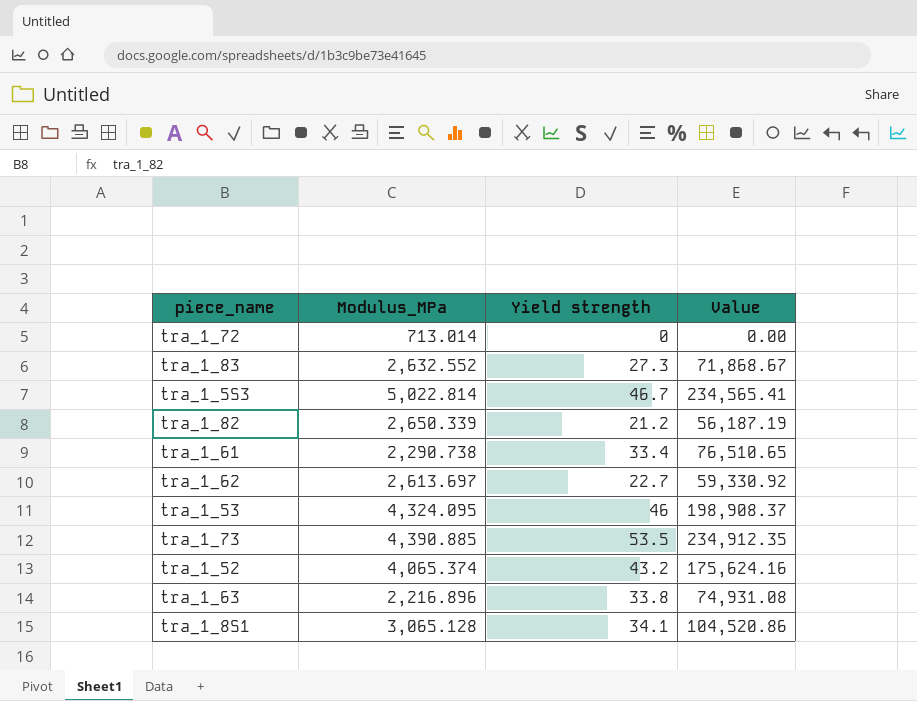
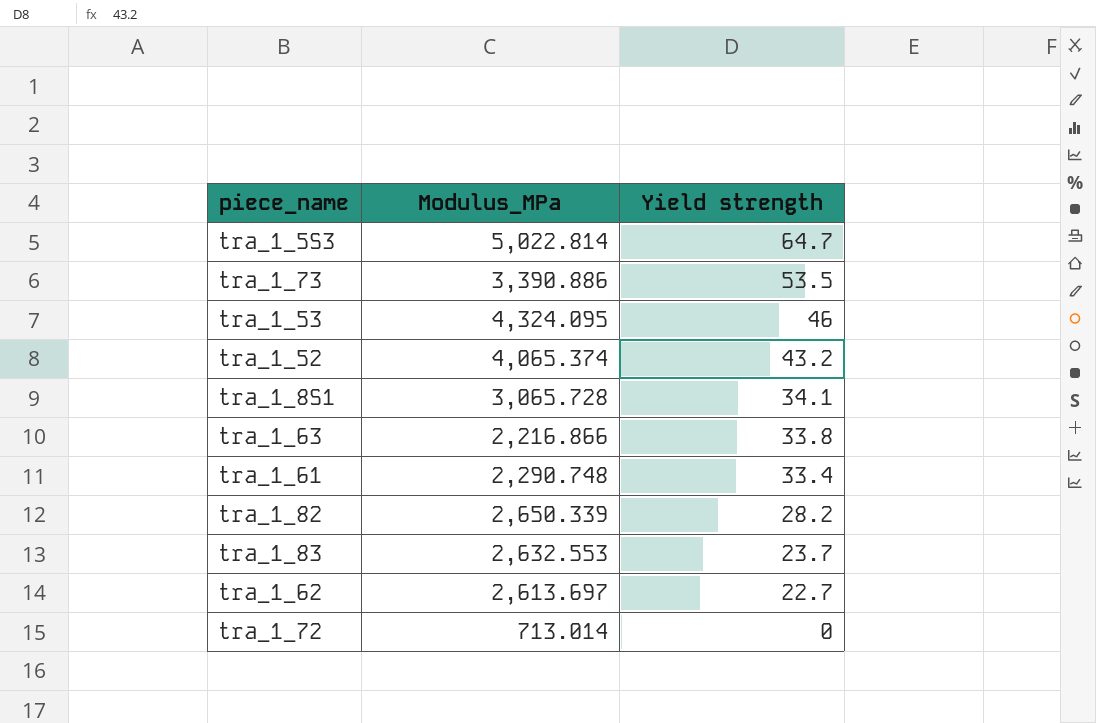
row order: none -> Yield strength descending
column Value | formula: [Modulus_MPa] * [Yield strength] -> none
tra_1_5S3 | Yield strength: 46.7 -> 64.7
tra_1_73 | Modulus_MPa: 4,390.885 -> 3,390.886
tra_1_8S1 | Modulus_MPa: 3,065.128 -> 3,065.728
tra_1_63 | Modulus_MPa: 2,216.896 -> 2,216.866
tra_1_61 | Modulus_MPa: 2,290.738 -> 2,290.748
tra_1_82 | Yield strength: 21.2 -> 28.2
tra_1_83 | Modulus_MPa: 2,632.552 -> 2,632.553
tra_1_83 | Yield strength: 27.3 -> 23.7

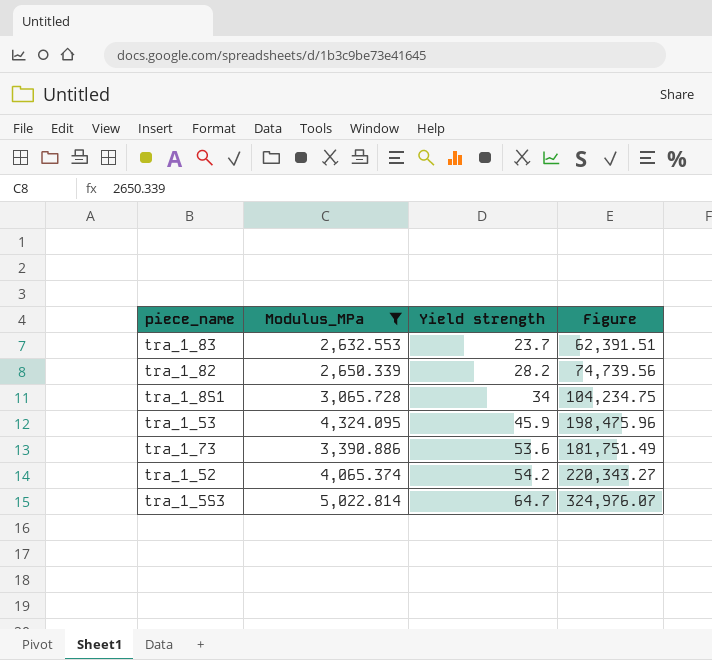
filter: none -> Modulus_MPa >= 2,632.553
row order: Yield strength descending -> Yield strength ascending
column Figure | formula: none -> [Modulus_MPa] * [Yield strength]
tra_1_8S1 | Yield strength: 34.1 -> 34
tra_1_53 | Yield strength: 46 -> 45.9
tra_1_73 | Yield strength: 53.5 -> 53.6
tra_1_52 | Yield strength: 43.2 -> 54.2

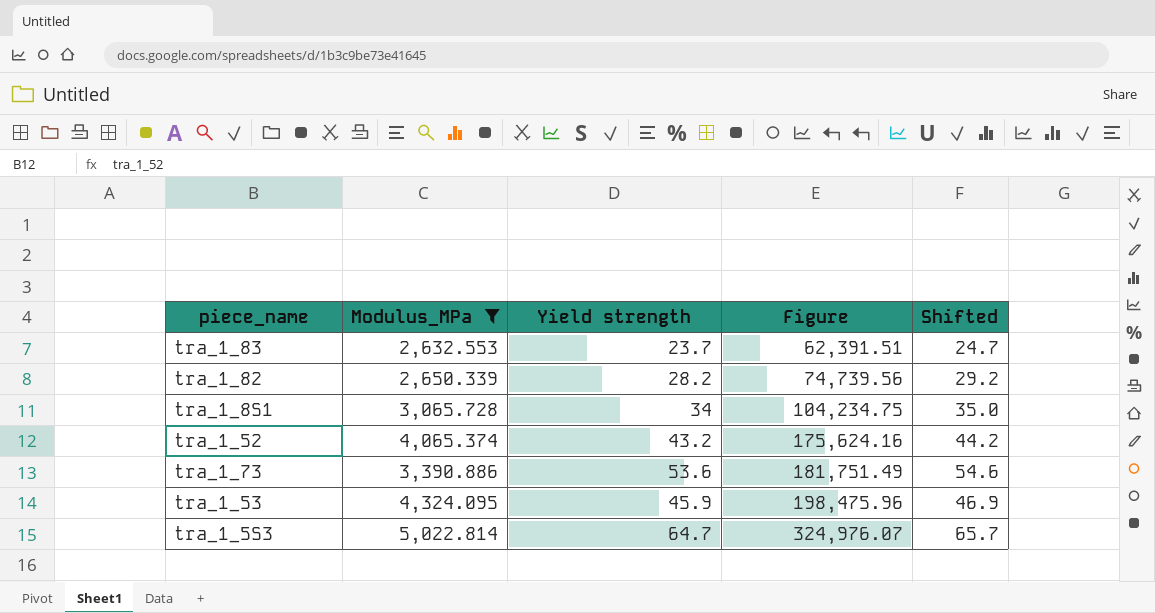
row order: Yield strength ascending -> Figure ascending
column Shifted | formula: none -> [Yield strength] + 1
tra_1_52 | Yield strength: 54.2 -> 43.2
tra_1_52 | Figure: 220,343.27 -> 175,624.16

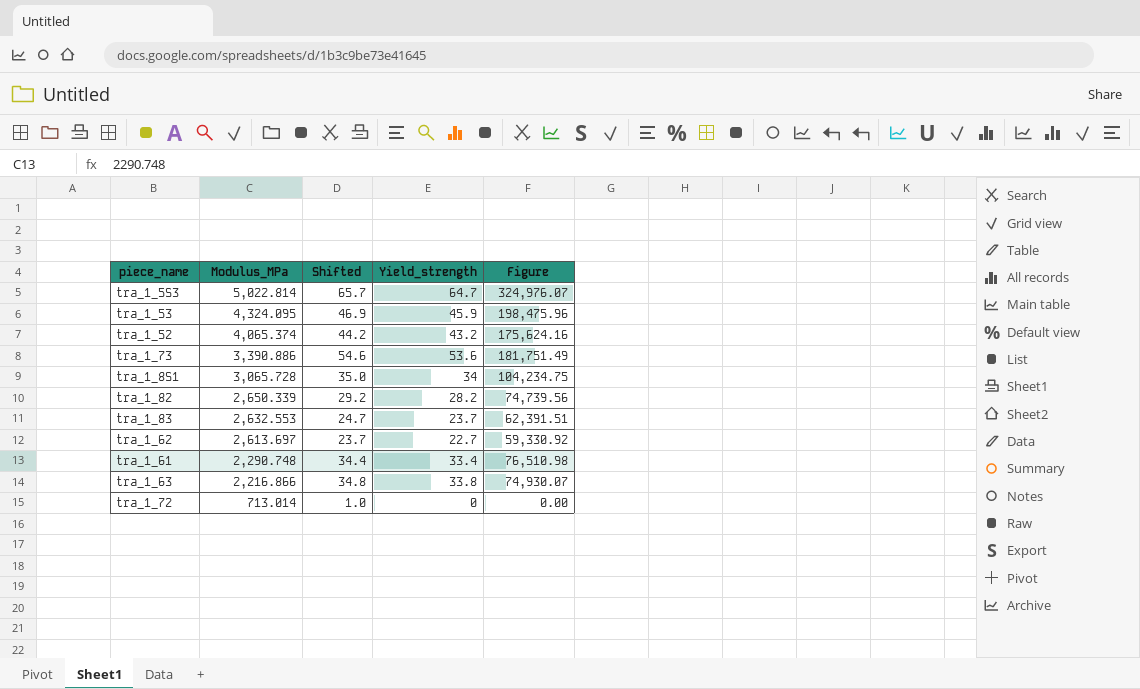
filter: Modulus_MPa >= 2,632.553 -> none
row order: Figure ascending -> Modulus_MPa descending
column Shifted | position: 5 -> 3
column name: Yield strength -> Yield_strength

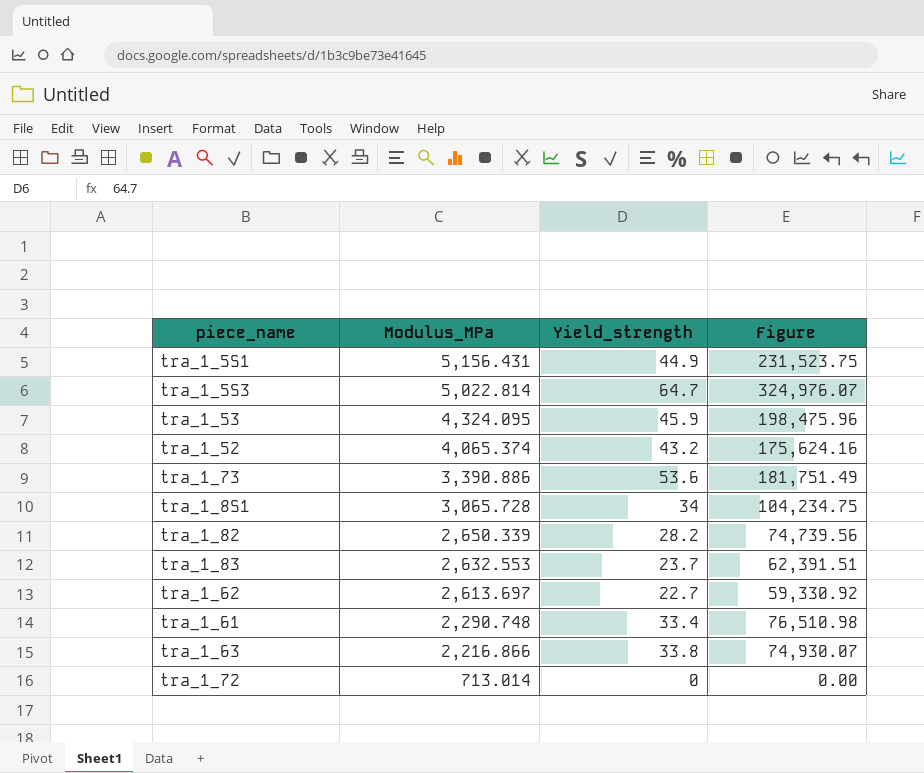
column Shifted | formula: [Yield_strength] + 1 -> none
row tra_1_5S1: none -> 5,156.431 | 44.9 | 231,523.75

